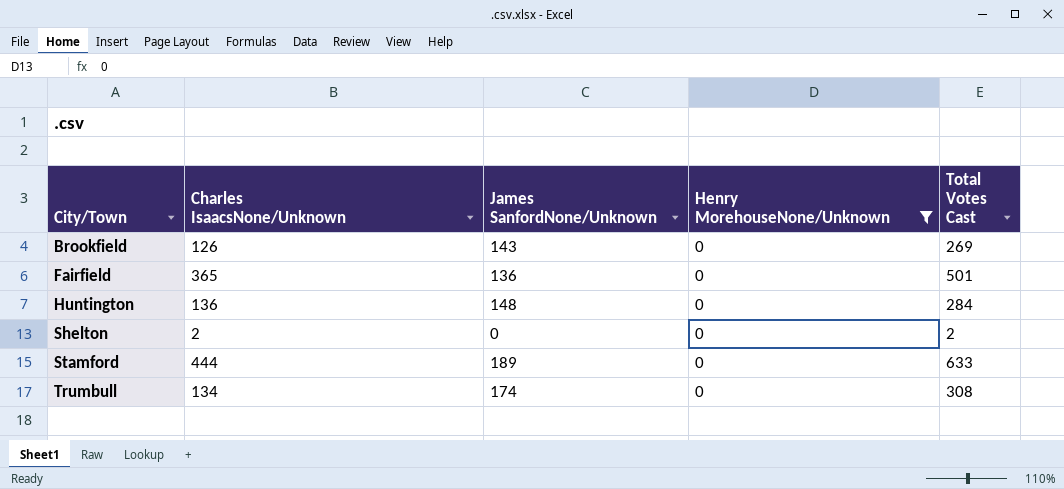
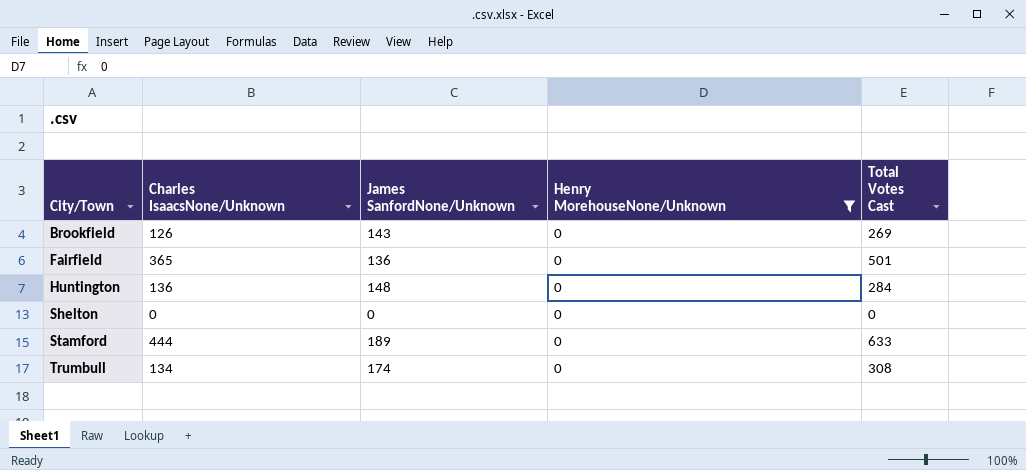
Shelton | Charles IsaacsNone/Unknown: 2 -> 0
Shelton | Total Votes Cast: 2 -> 0

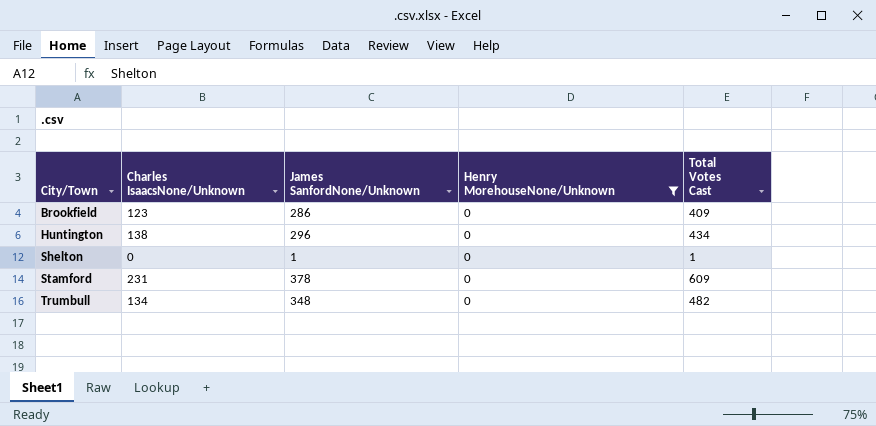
row Fairfield: 365 | 136 | 0 | 501 -> none
Brookfield | Charles IsaacsNone/Unknown: 126 -> 123
Brookfield | James SanfordNone/Unknown: 143 -> 286
Brookfield | Total Votes Cast: 269 -> 409
Huntington | Charles IsaacsNone/Unknown: 136 -> 138
Huntington | James SanfordNone/Unknown: 148 -> 296
Huntington | Total Votes Cast: 284 -> 434
Shelton | James SanfordNone/Unknown: 0 -> 1
Shelton | Total Votes Cast: 0 -> 1
Stamford | Charles IsaacsNone/Unknown: 444 -> 231
Stamford | James SanfordNone/Unknown: 189 -> 378
Stamford | Total Votes Cast: 633 -> 609
Trumbull | James SanfordNone/Unknown: 174 -> 348
Trumbull | Total Votes Cast: 308 -> 482

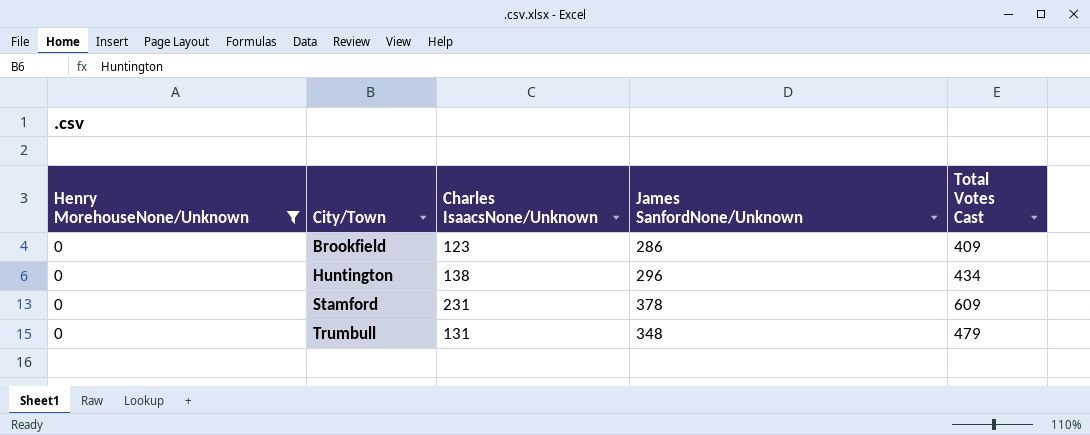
column Henry MorehouseNone/Unknown | position: 4 -> 1
row Shelton: 0 | 1 | 0 | 1 -> none
Trumbull | Charles IsaacsNone/Unknown: 134 -> 131
Trumbull | Total Votes Cast: 482 -> 479

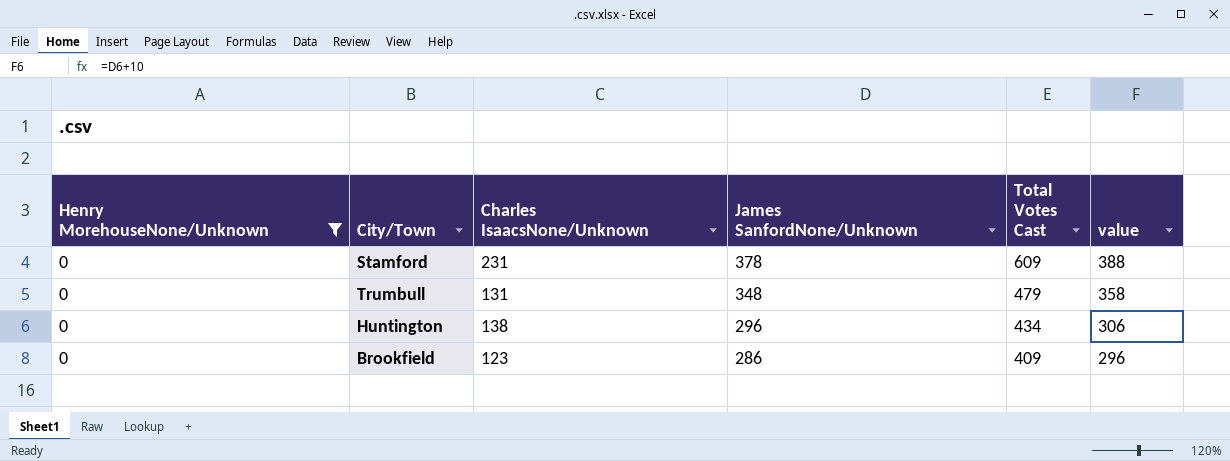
row order: City/Town ascending -> James SanfordNone/Unknown descending
column value | formula: none -> [James SanfordNone/Unknown] + 10

